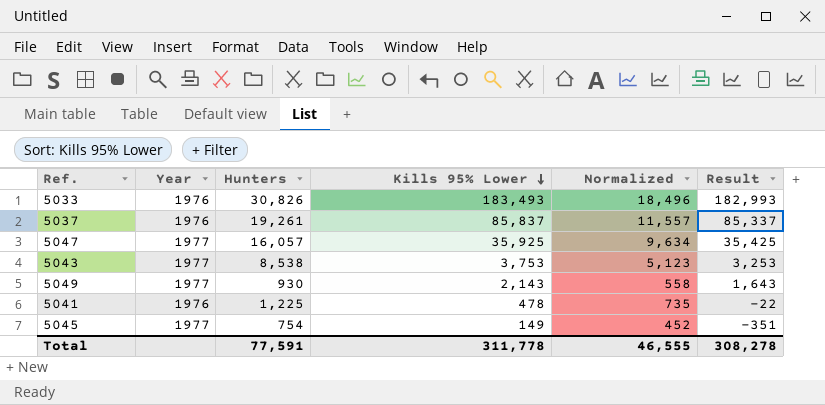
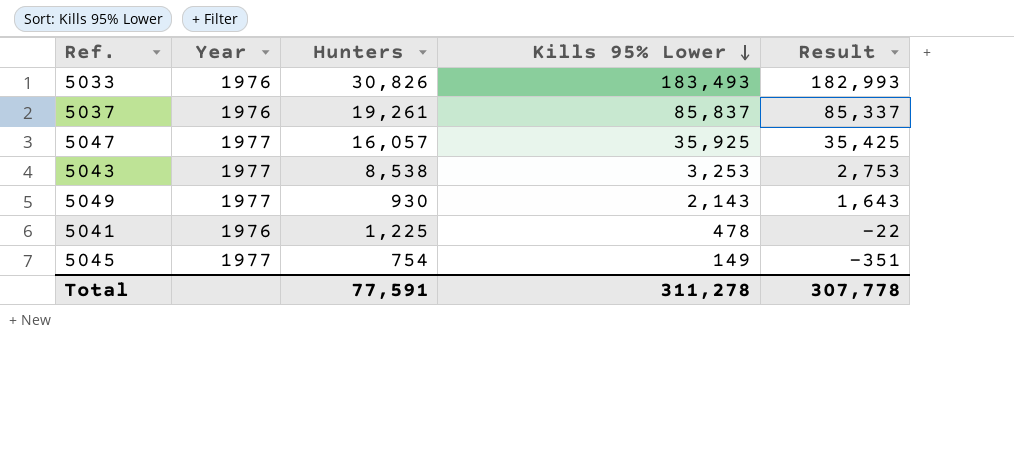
column Normalized | formula: [Hunters] * 0.6 -> none
5043 | Kills 95% Lower: 3,753 -> 3,253
5043 | Result: 3,253 -> 2,753
Total | Kills 95% Lower: 311,778 -> 311,278
Total | Result: 308,278 -> 307,778

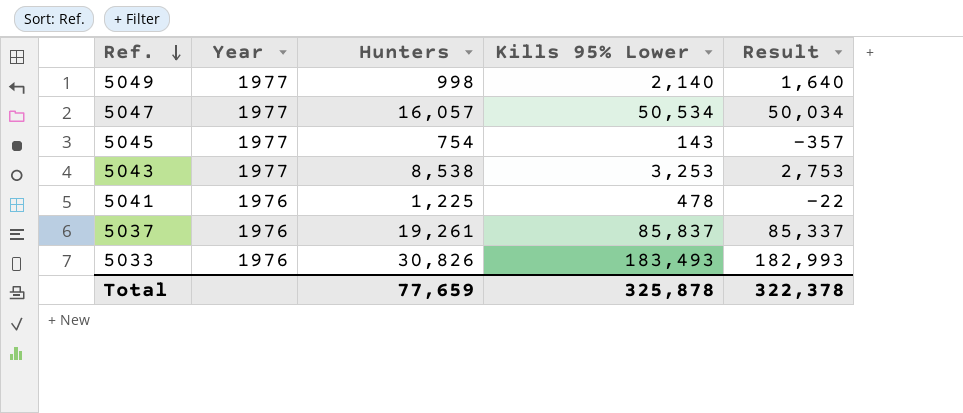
row order: Kills 95% Lower descending -> Ref. descending
5049 | Hunters: 930 -> 998
5049 | Kills 95% Lower: 2,143 -> 2,140
5049 | Result: 1,643 -> 1,640
5047 | Kills 95% Lower: 35,925 -> 50,534
5047 | Result: 35,425 -> 50,034
5045 | Kills 95% Lower: 149 -> 143
5045 | Result: -351 -> -357
Total | Hunters: 77,591 -> 77,659
Total | Kills 95% Lower: 311,278 -> 325,878
Total | Result: 307,778 -> 322,378

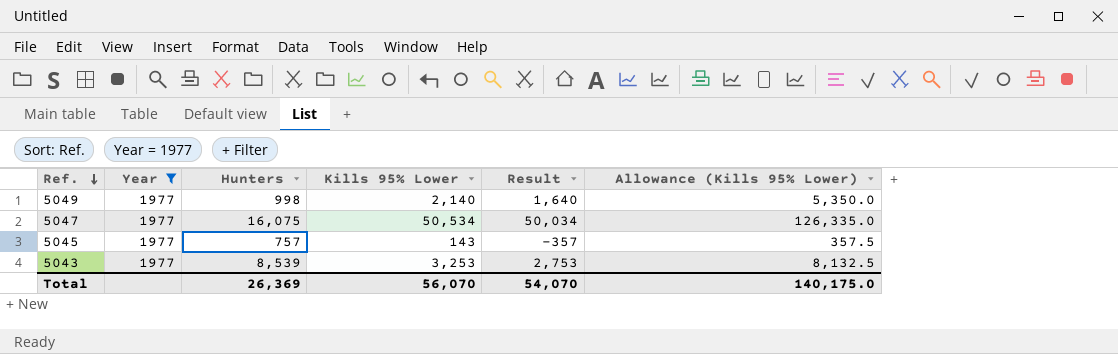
filter: none -> Year = 1977
column Allowance (Kills 95% Lower) | formula: none -> [Kills 95% Lower] * 2.5
5047 | Hunters: 16,057 -> 16,075
5045 | Hunters: 754 -> 757
5043 | Hunters: 8,538 -> 8,539
Total | Hunters: 77,659 -> 26,369
Total | Kills 95% Lower: 325,878 -> 56,070
Total | Result: 322,378 -> 54,070

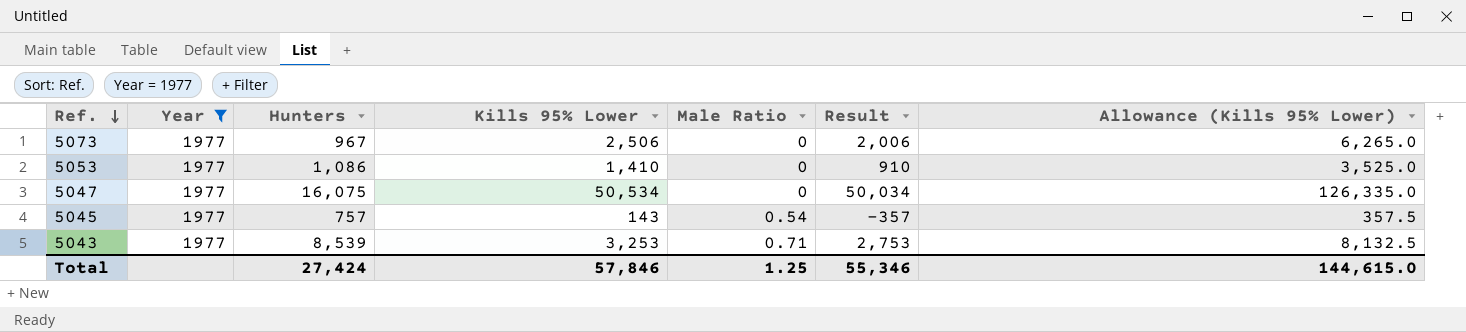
column Male Ratio | position: none -> 5
row 5049: 1977 | 998 | 2,140 | 1,640 | 5,350.0 -> none
row 5073: none -> 1977 | 967 | 2,506 | 0 | 2,006 | 6,265.0
row 5053: none -> 1977 | 1,086 | 1,410 | 0 | 910 | 3,525.0
Total | Hunters: 26,369 -> 27,424
Total | Kills 95% Lower: 56,070 -> 57,846
Total | Result: 54,070 -> 55,346
Total | Allowance (Kills 95% Lower): 140,175.0 -> 144,615.0

